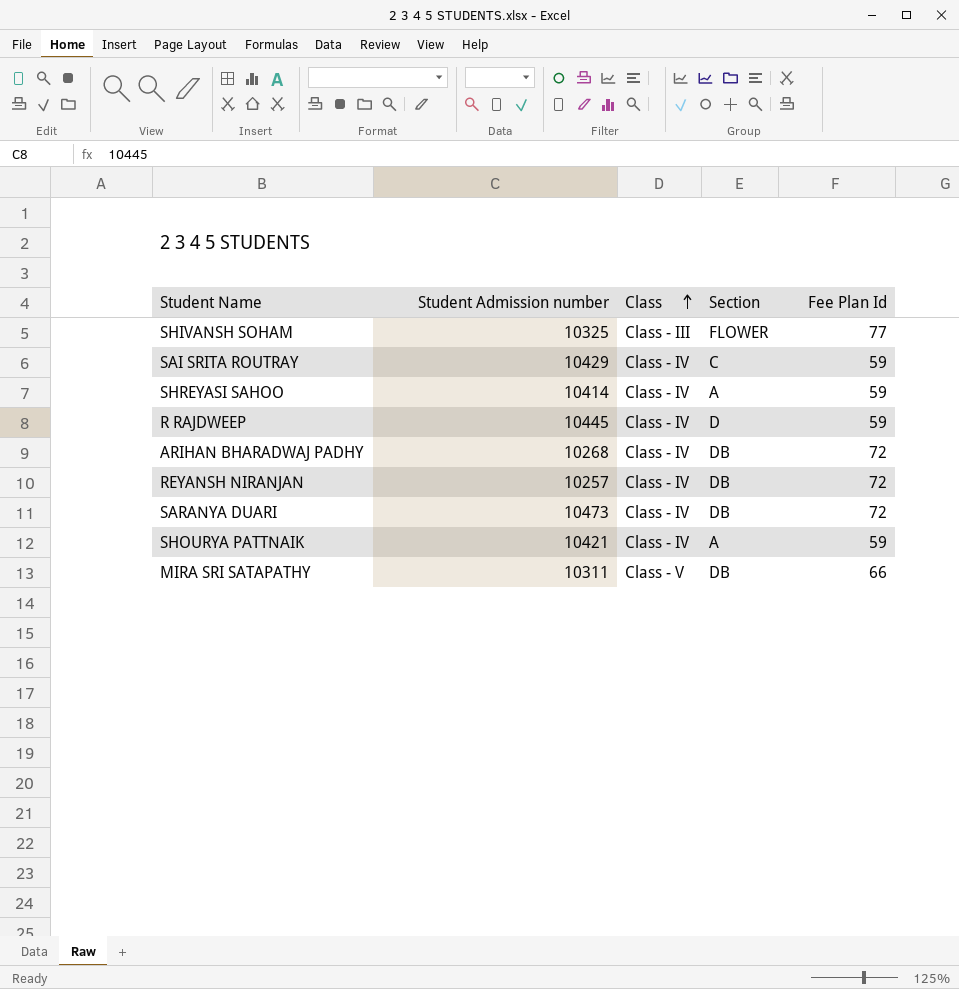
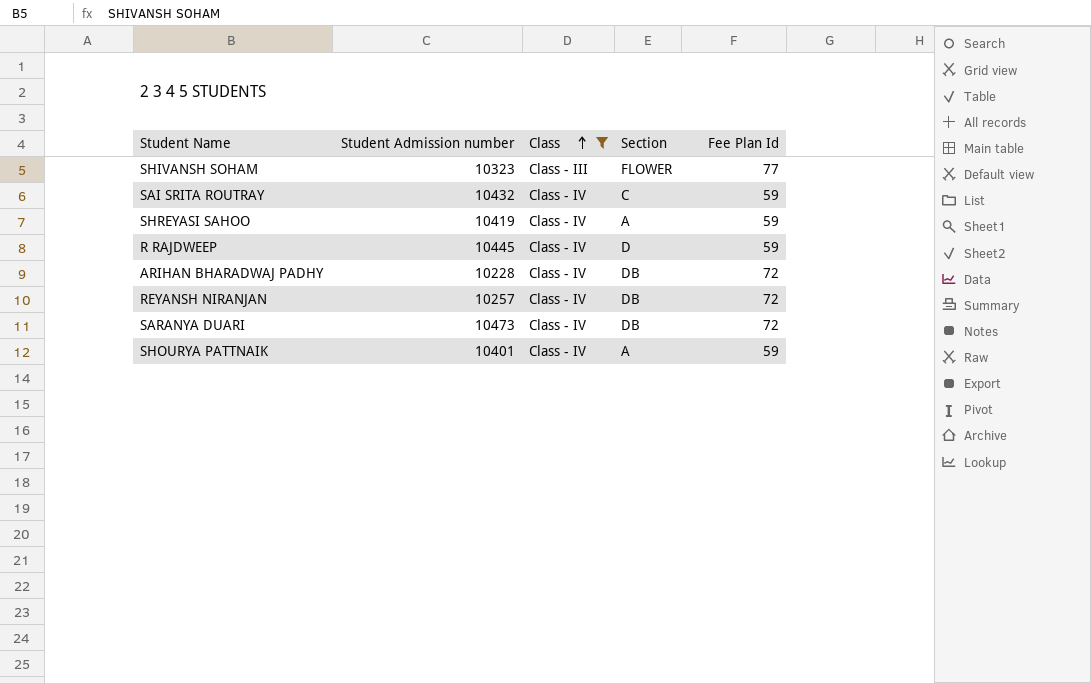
filter: none -> Class != Class - V
SHIVANSH SOHAM | Student Admission number: 10325 -> 10323
SAI SRITA ROUTRAY | Student Admission number: 10429 -> 10432
SHREYASI SAHOO | Student Admission number: 10414 -> 10419
ARIHAN BHARADWAJ PADHY | Student Admission number: 10268 -> 10228
SHOURYA PATTNAIK | Student Admission number: 10421 -> 10401

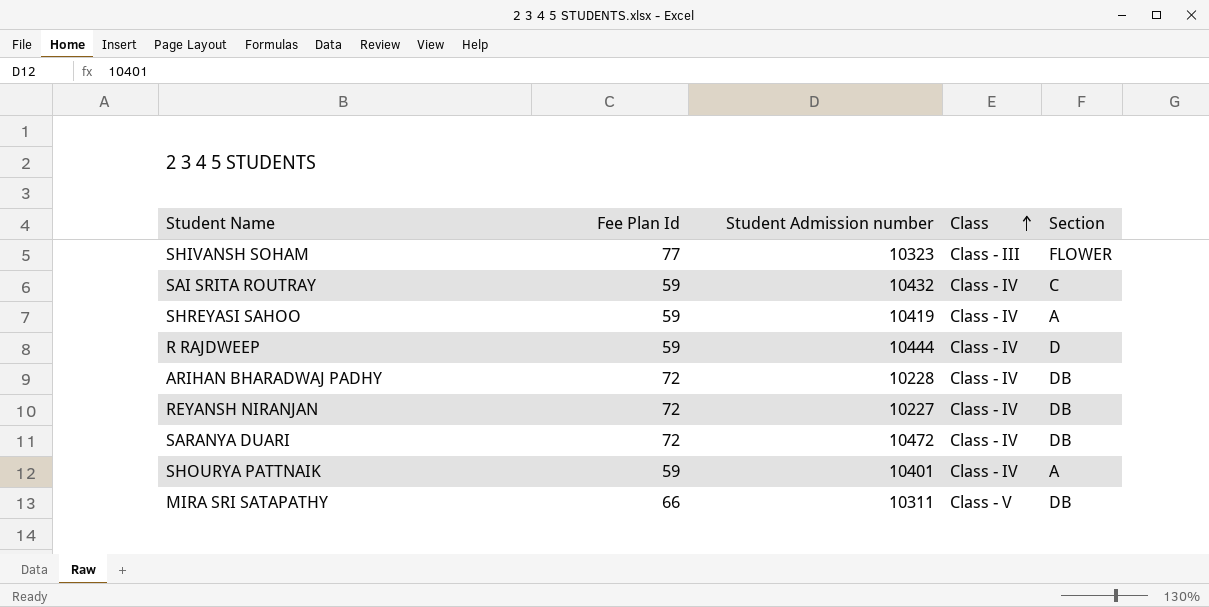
filter: Class != Class - V -> none
column Fee Plan Id | position: 5 -> 2
R RAJDWEEP | Student Admission number: 10445 -> 10444
REYANSH NIRANJAN | Student Admission number: 10257 -> 10227
SARANYA DUARI | Student Admission number: 10473 -> 10472

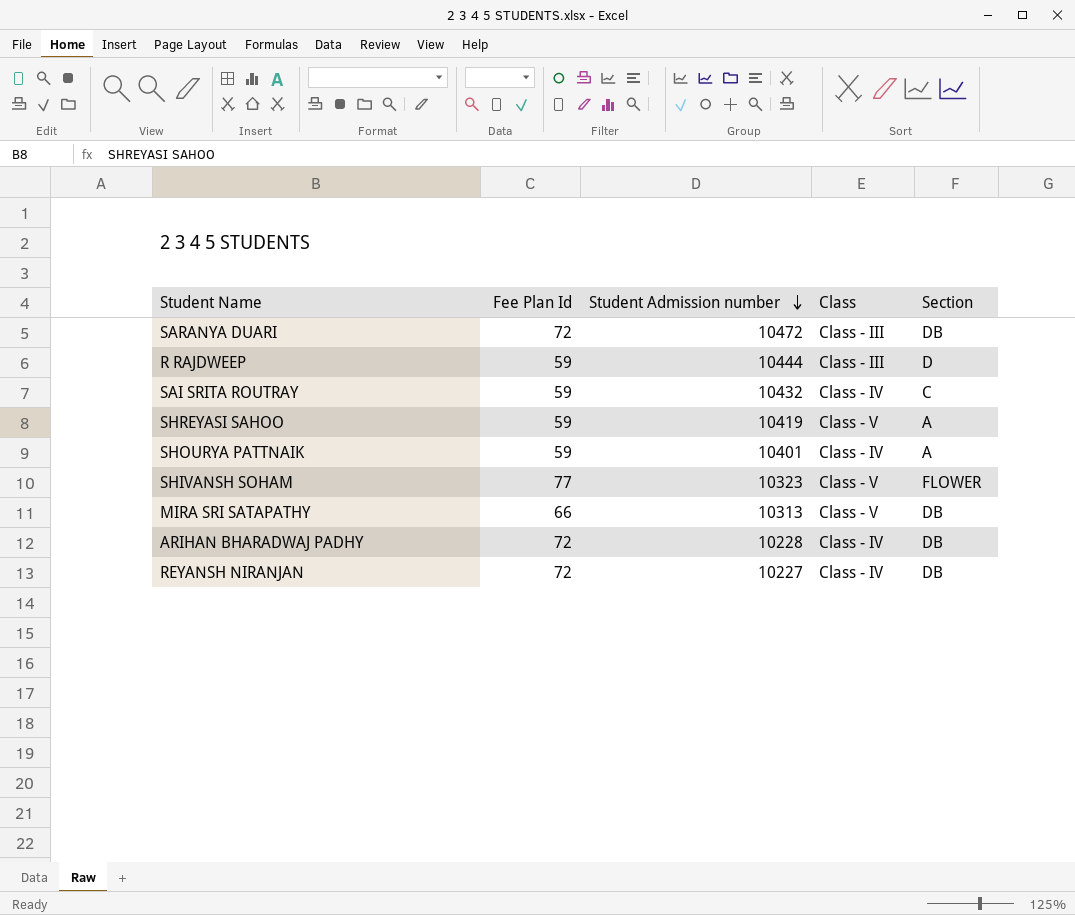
row order: Class ascending -> Student Admission number descending
SARANYA DUARI | Class: Class - IV -> Class - III
R RAJDWEEP | Class: Class - IV -> Class - III
SHREYASI SAHOO | Class: Class - IV -> Class - V
SHIVANSH SOHAM | Class: Class - III -> Class - V
MIRA SRI SATAPATHY | Student Admission number: 10311 -> 10313

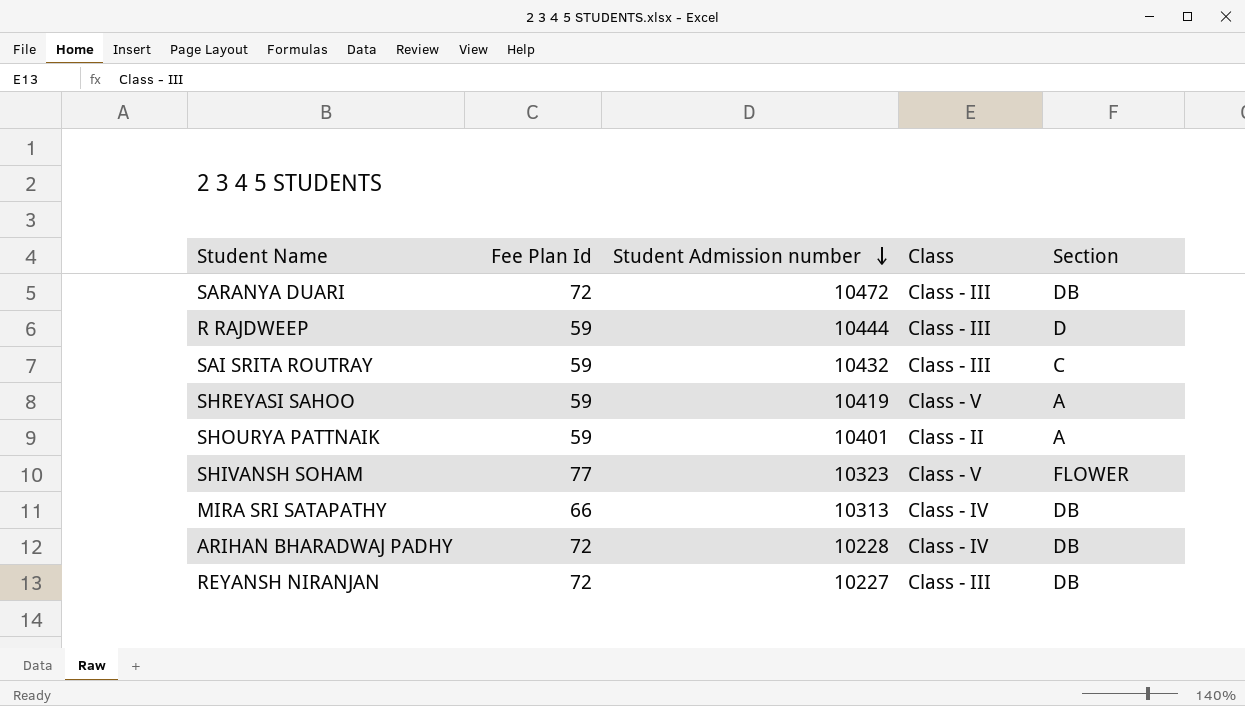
SAI SRITA ROUTRAY | Class: Class - IV -> Class - III
SHOURYA PATTNAIK | Class: Class - IV -> Class - II
MIRA SRI SATAPATHY | Class: Class - V -> Class - IV
REYANSH NIRANJAN | Class: Class - IV -> Class - III

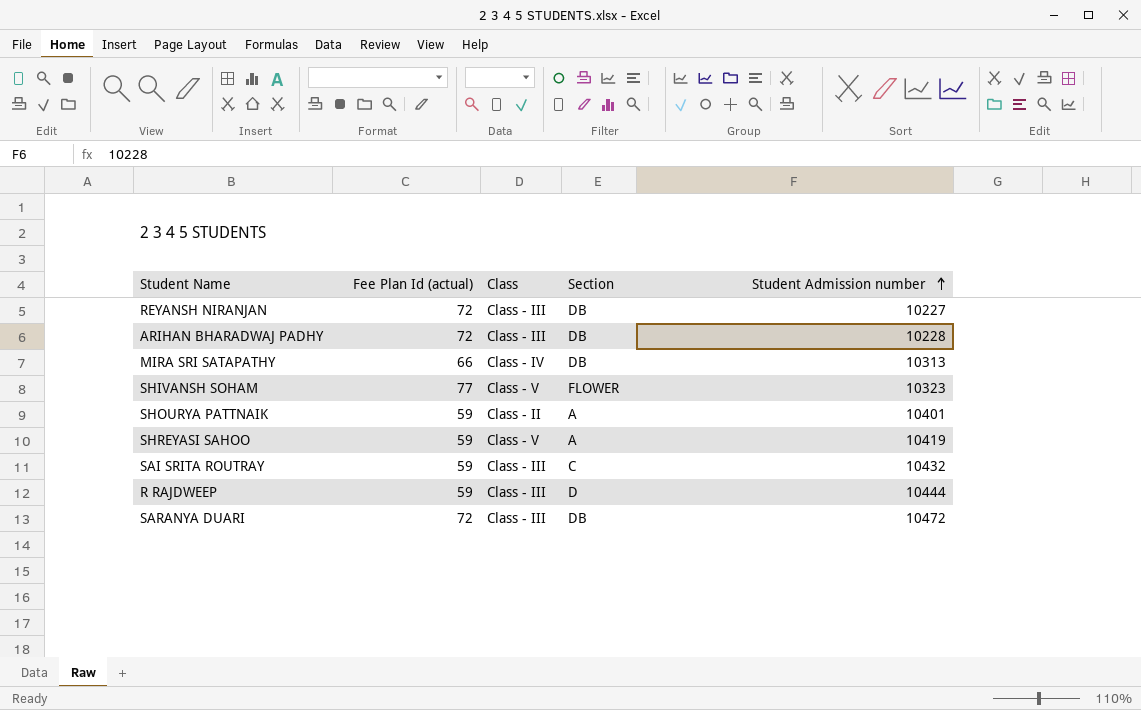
row order: Student Admission number descending -> Student Admission number ascending
column name: Fee Plan Id -> Fee Plan Id (actual)
column Student Admission number | position: 3 -> 5
ARIHAN BHARADWAJ PADHY | Class: Class - IV -> Class - III

